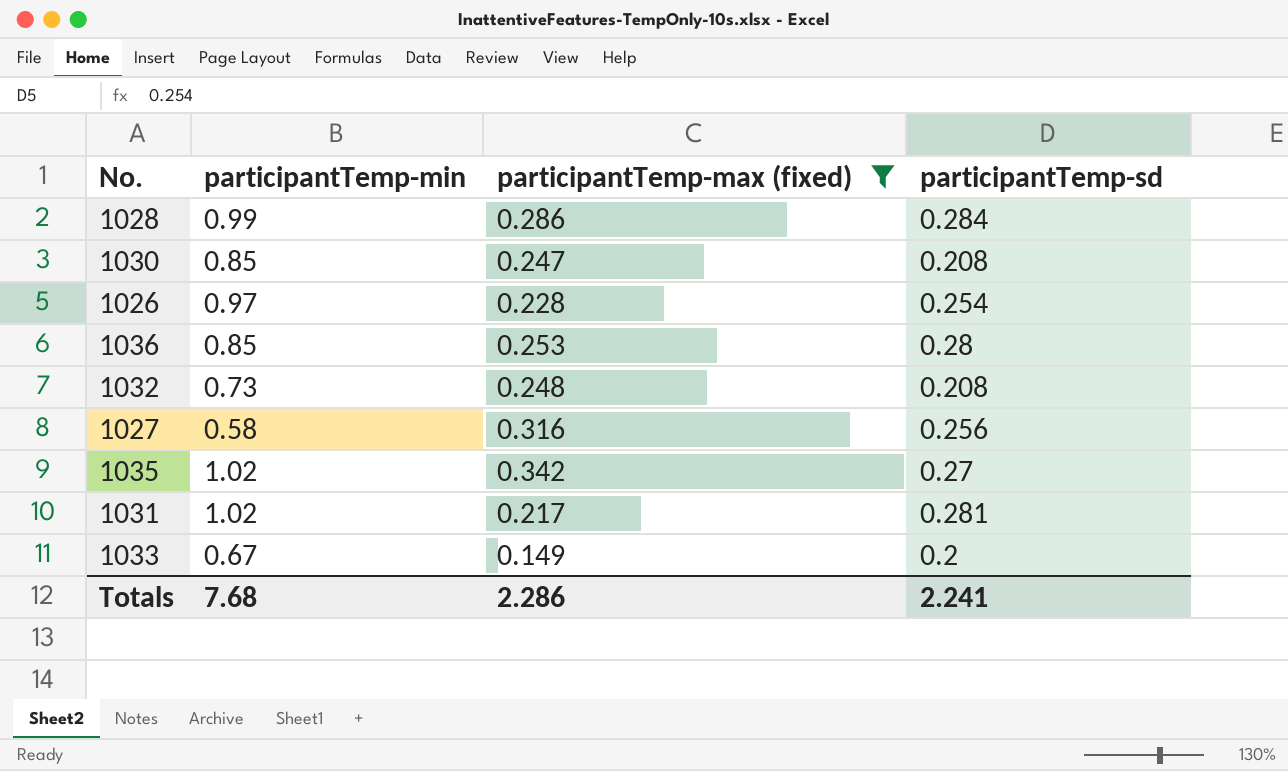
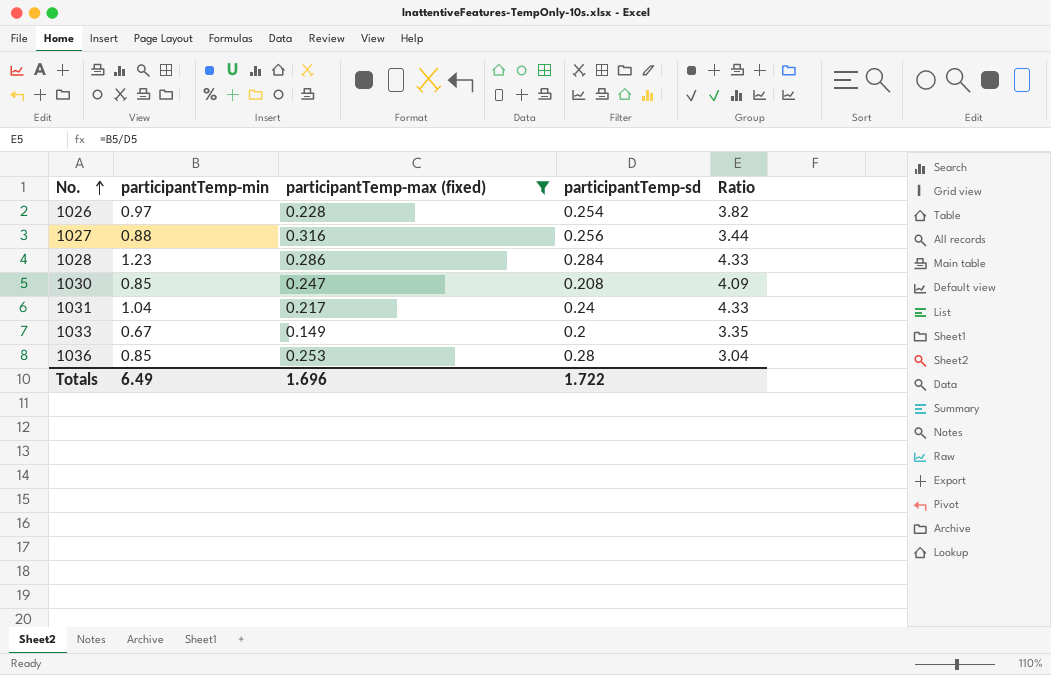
row order: none -> No. ascending
column Ratio | formula: none -> [participantTemp-min] / [participantTemp-sd]
row 1032: 0.73 | 0.248 | 0.208 -> none
row 1035: 1.02 | 0.342 | 0.27 -> none
1027 | participantTemp-min: 0.58 -> 0.88
1028 | participantTemp-min: 0.99 -> 1.23
1031 | participantTemp-min: 1.02 -> 1.04
1031 | participantTemp-sd: 0.281 -> 0.24
Totals | participantTemp-min: 7.68 -> 6.49
Totals | participantTemp-max (fixed): 2.286 -> 1.696
Totals | participantTemp-sd: 2.241 -> 1.722

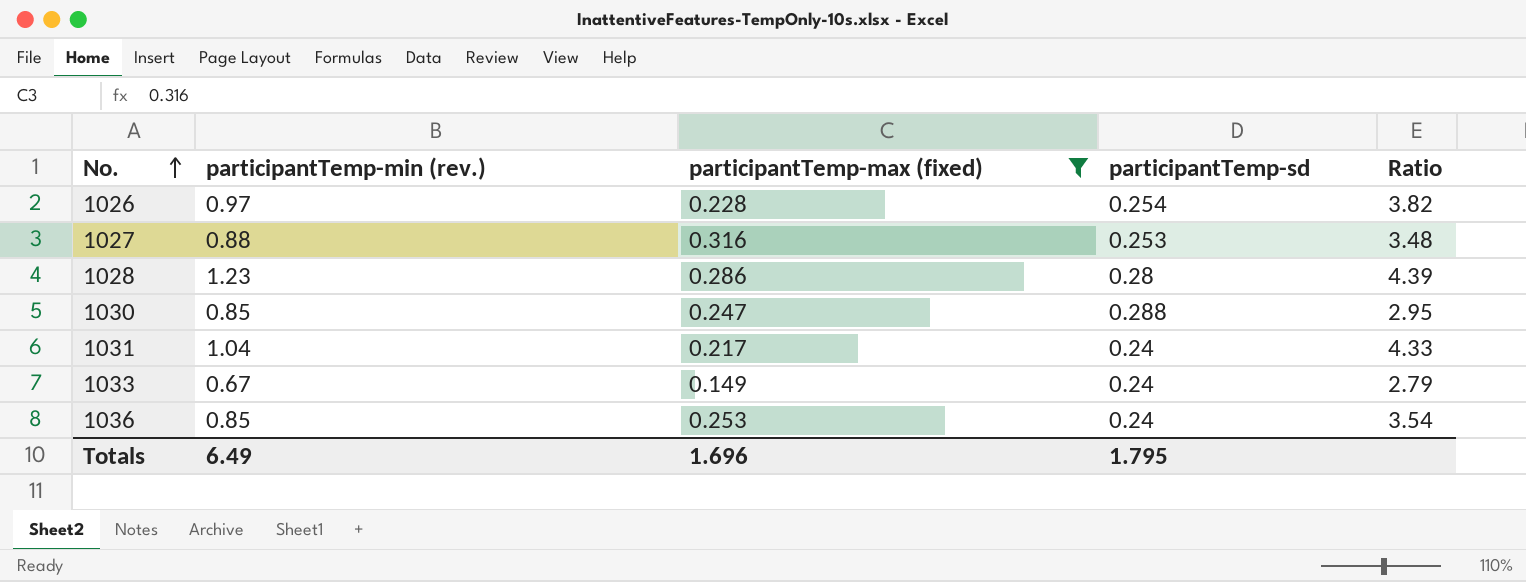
column name: participantTemp-min -> participantTemp-min (rev.)
1027 | participantTemp-sd: 0.256 -> 0.253
1027 | Ratio: 3.44 -> 3.48
1028 | participantTemp-sd: 0.284 -> 0.28
1028 | Ratio: 4.33 -> 4.39
1030 | participantTemp-sd: 0.208 -> 0.288
1030 | Ratio: 4.09 -> 2.95
1033 | participantTemp-sd: 0.2 -> 0.24
1033 | Ratio: 3.35 -> 2.79
1036 | participantTemp-sd: 0.28 -> 0.24
1036 | Ratio: 3.04 -> 3.54
Totals | participantTemp-sd: 1.722 -> 1.795

